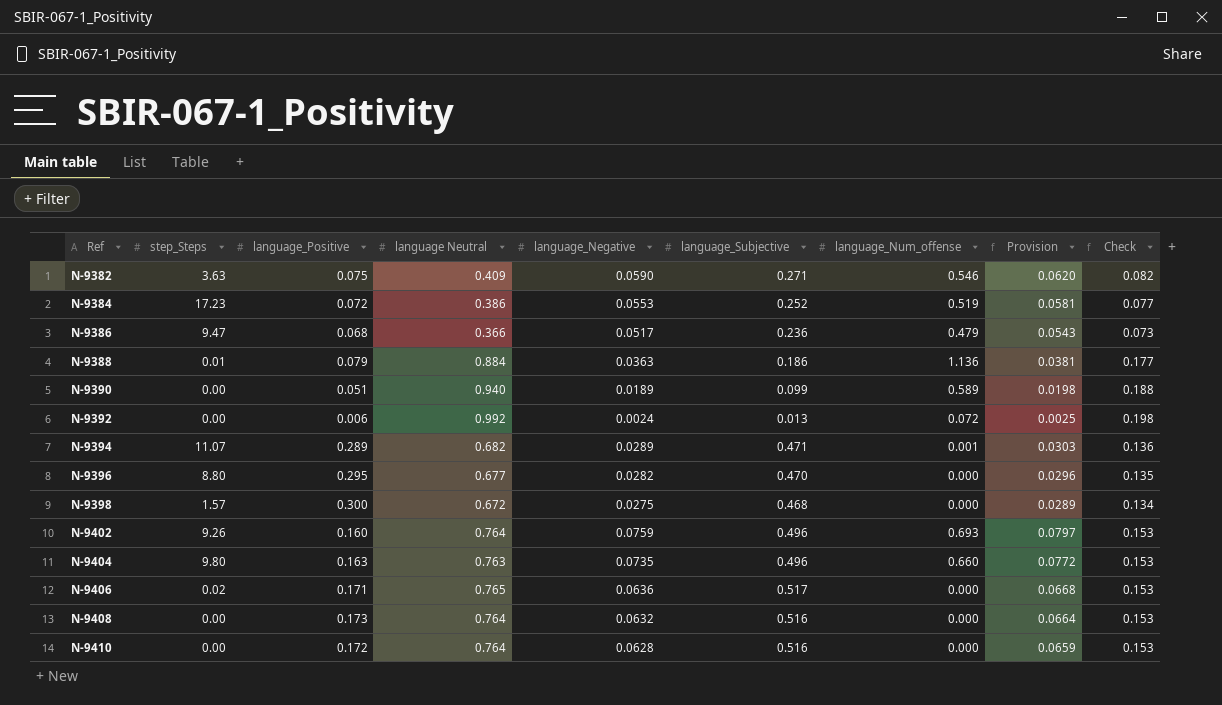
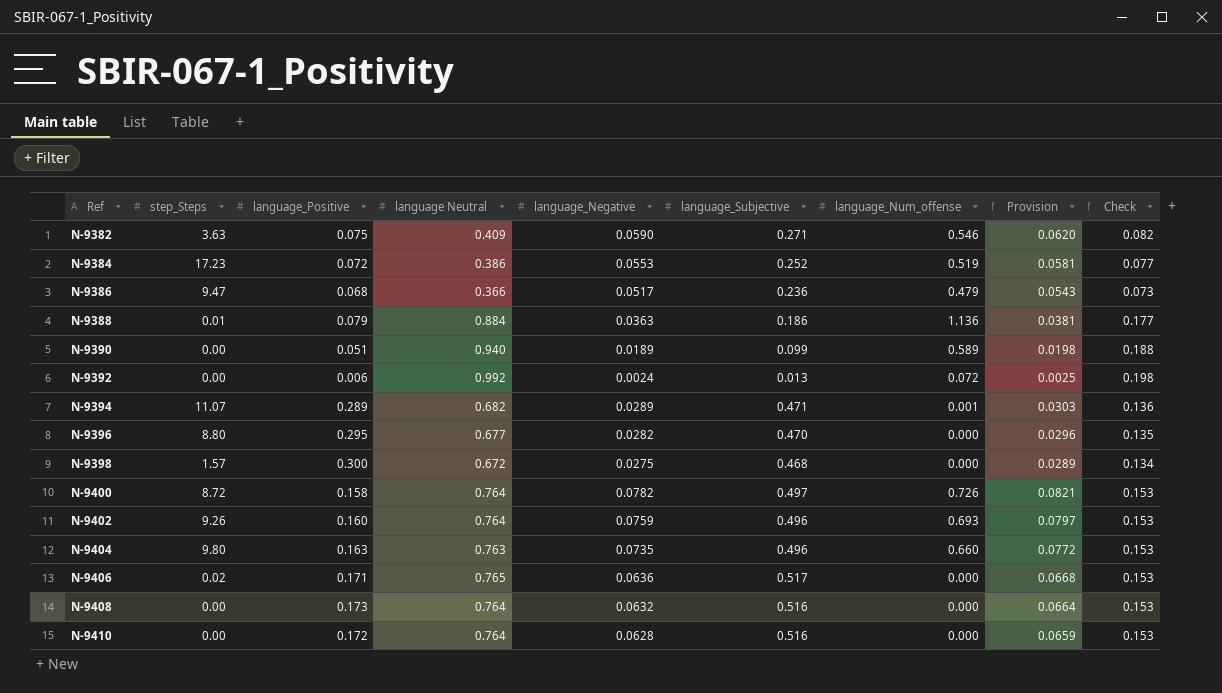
row N-9400: none -> 8.72 | 0.158 | 0.764 | 0.0782 | 0.497 | 0.726 | 0.0821 | 0.153

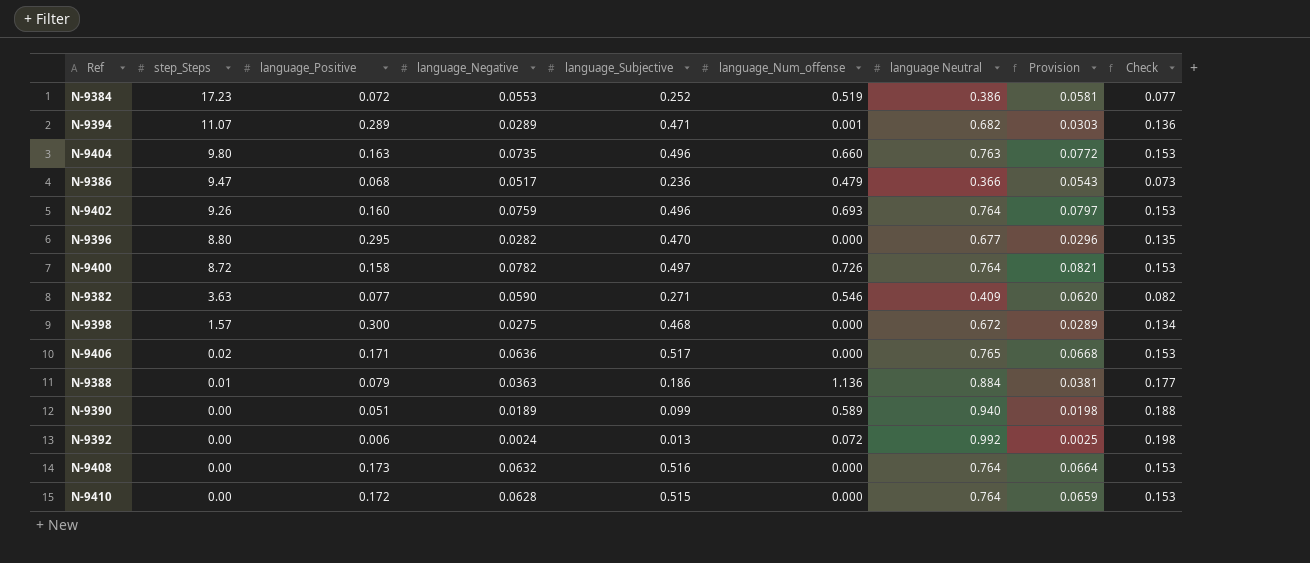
row order: Ref ascending -> step_Steps descending
column language Neutral | position: 4 -> 7
N-9382 | language_Positive: 0.075 -> 0.077
N-9410 | language_Subjective: 0.516 -> 0.515

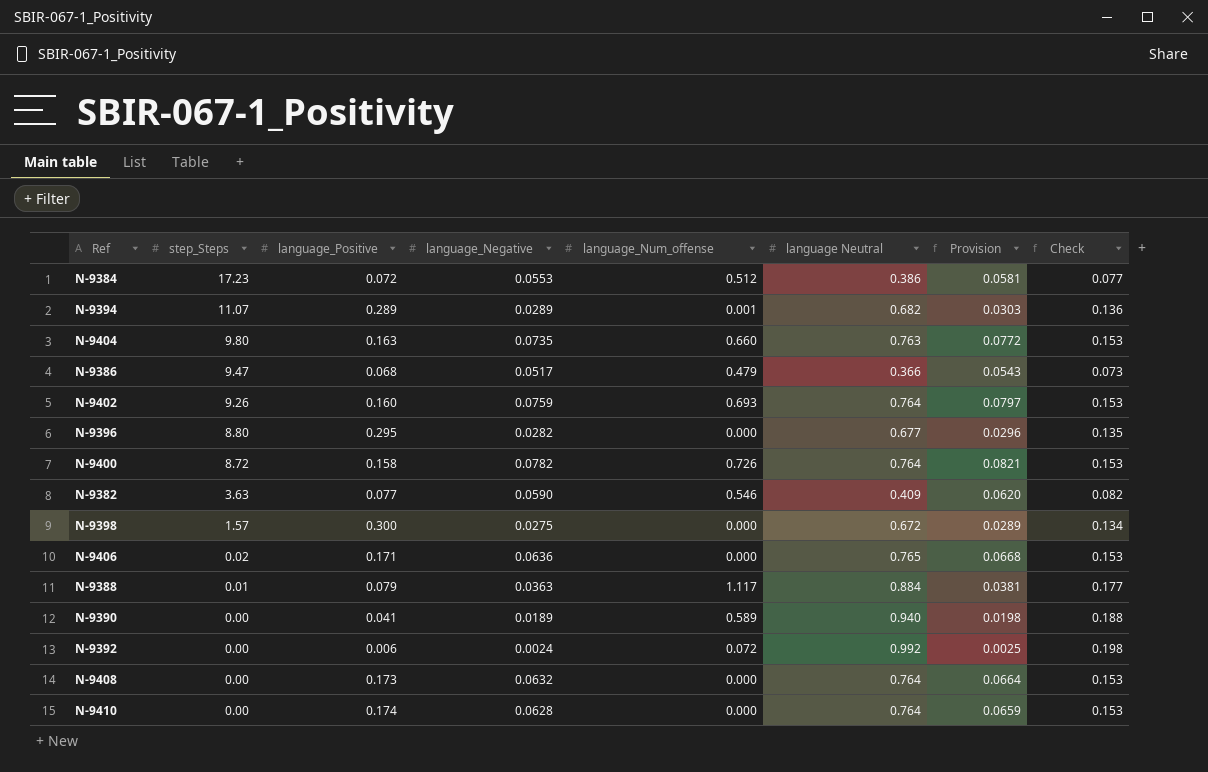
column language_Subjective | position: 5 -> none
N-9384 | language_Num_offense: 0.519 -> 0.512
N-9388 | language_Num_offense: 1.136 -> 1.117
N-9390 | language_Positive: 0.051 -> 0.041
N-9410 | language_Positive: 0.172 -> 0.174

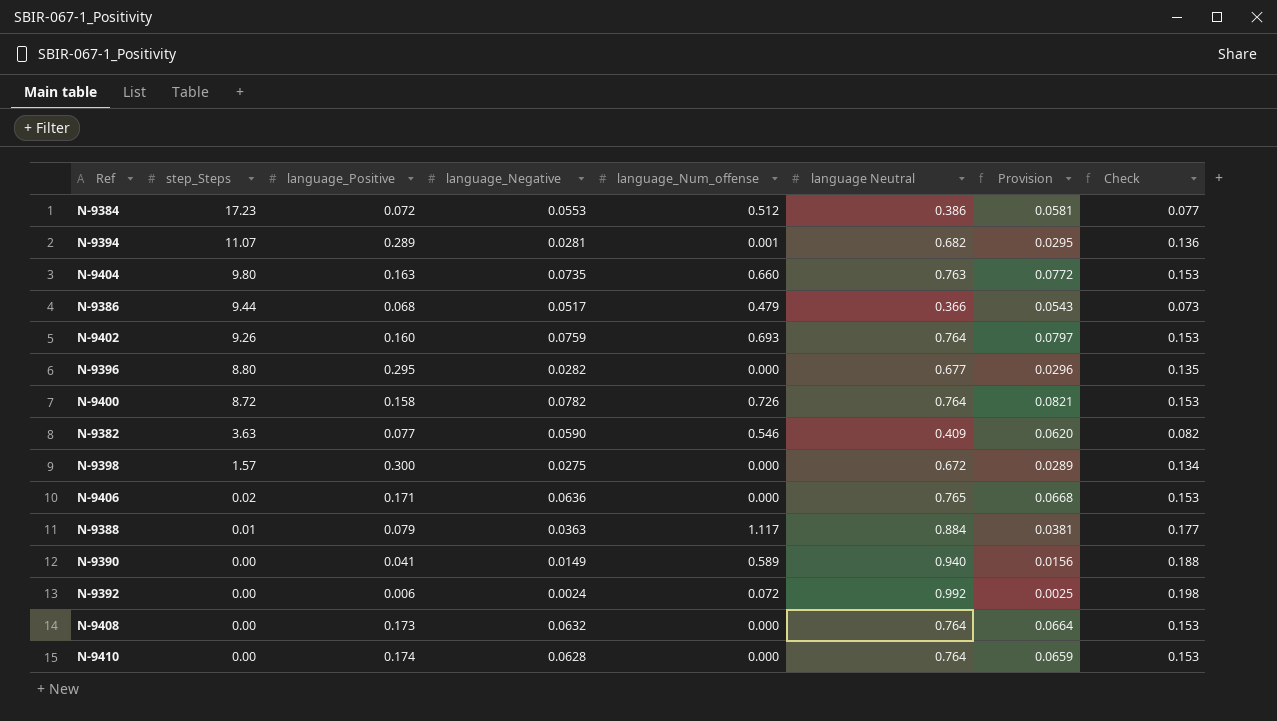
N-9394 | language_Negative: 0.0289 -> 0.0281
N-9394 | Provision: 0.0303 -> 0.0295
N-9386 | step_Steps: 9.47 -> 9.44
N-9390 | language_Negative: 0.0189 -> 0.0149
N-9390 | Provision: 0.0198 -> 0.0156

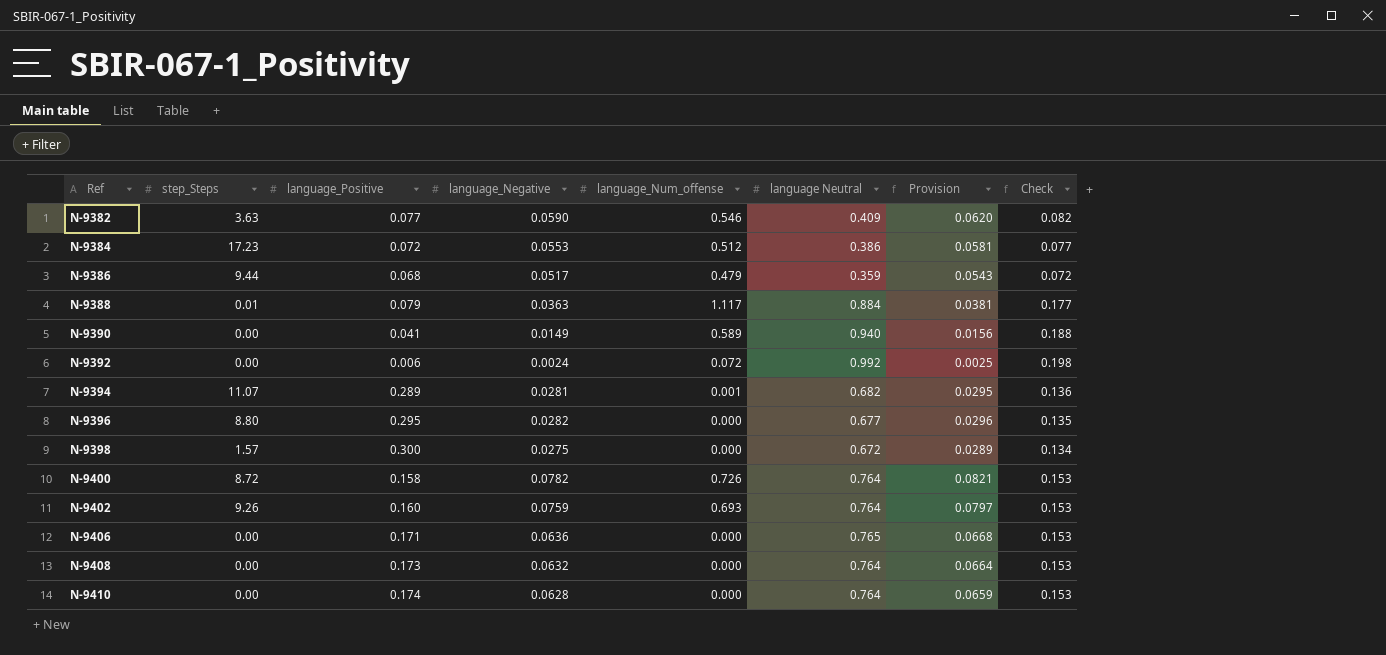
row order: step_Steps descending -> Ref ascending
row N-9404: 9.80 | 0.163 | 0.0735 | 0.660 | 0.763 | 0.0772 | 0.153 -> none
N-9386 | language Neutral: 0.366 -> 0.359
N-9386 | Check: 0.073 -> 0.072
N-9406 | step_Steps: 0.02 -> 0.00

